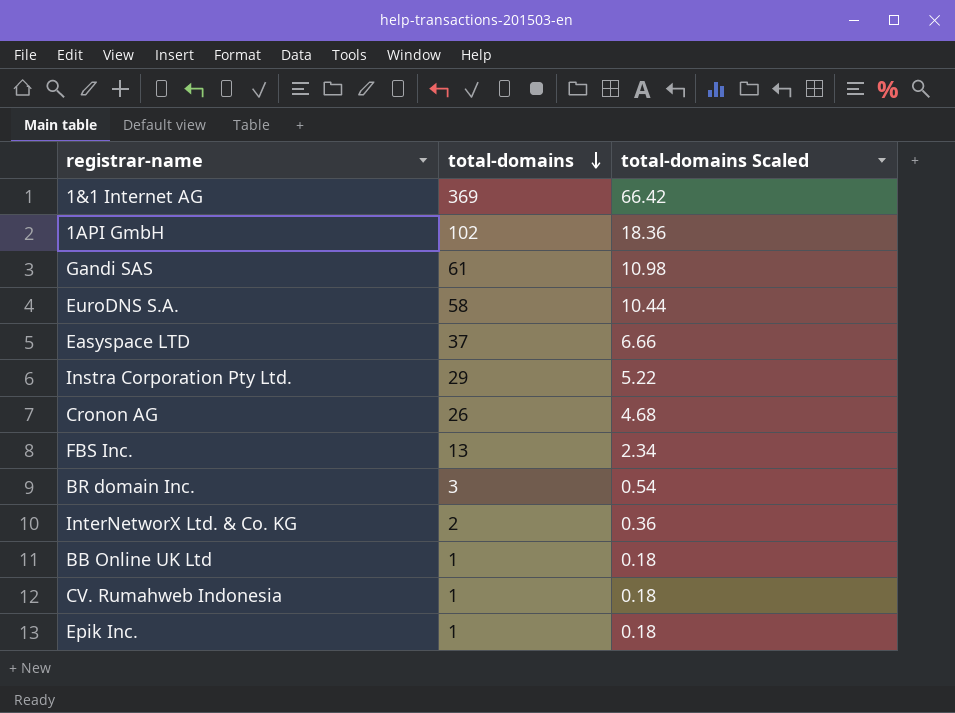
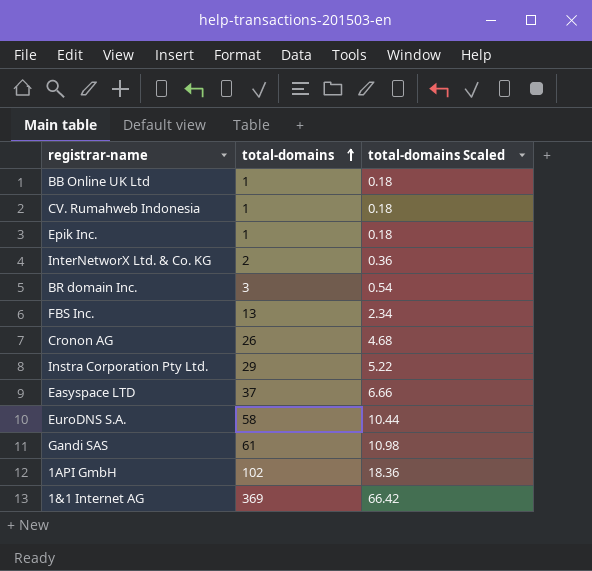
row order: total-domains descending -> total-domains ascending

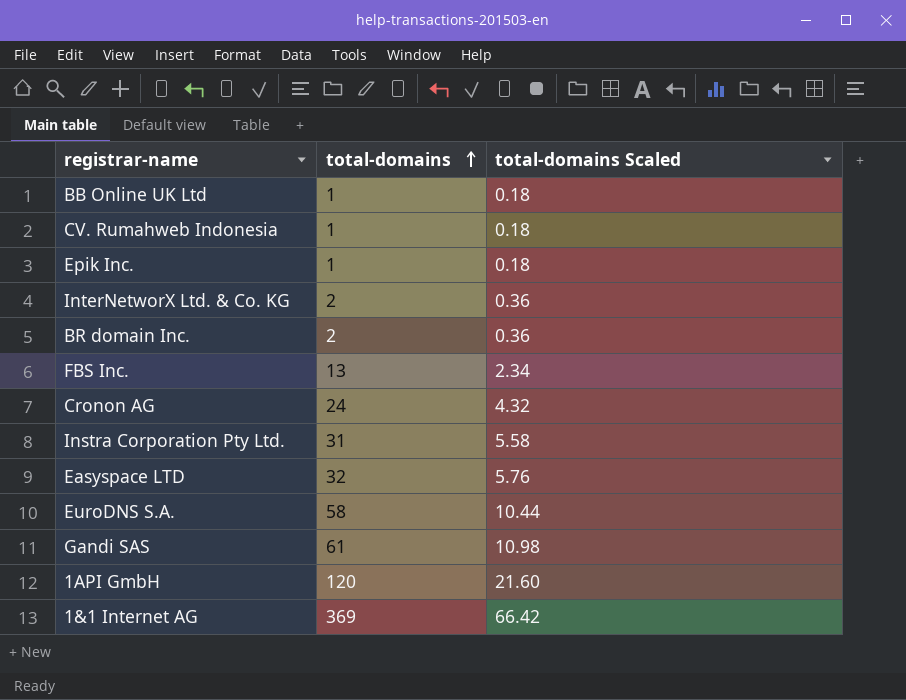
BR domain Inc. | total-domains: 3 -> 2
BR domain Inc. | total-domains Scaled: 0.54 -> 0.36
Cronon AG | total-domains: 26 -> 24
Cronon AG | total-domains Scaled: 4.68 -> 4.32
Instra Corporation Pty Ltd. | total-domains: 29 -> 31
Instra Corporation Pty Ltd. | total-domains Scaled: 5.22 -> 5.58
Easyspace LTD | total-domains: 37 -> 32
Easyspace LTD | total-domains Scaled: 6.66 -> 5.76
1API GmbH | total-domains: 102 -> 120
1API GmbH | total-domains Scaled: 18.36 -> 21.60

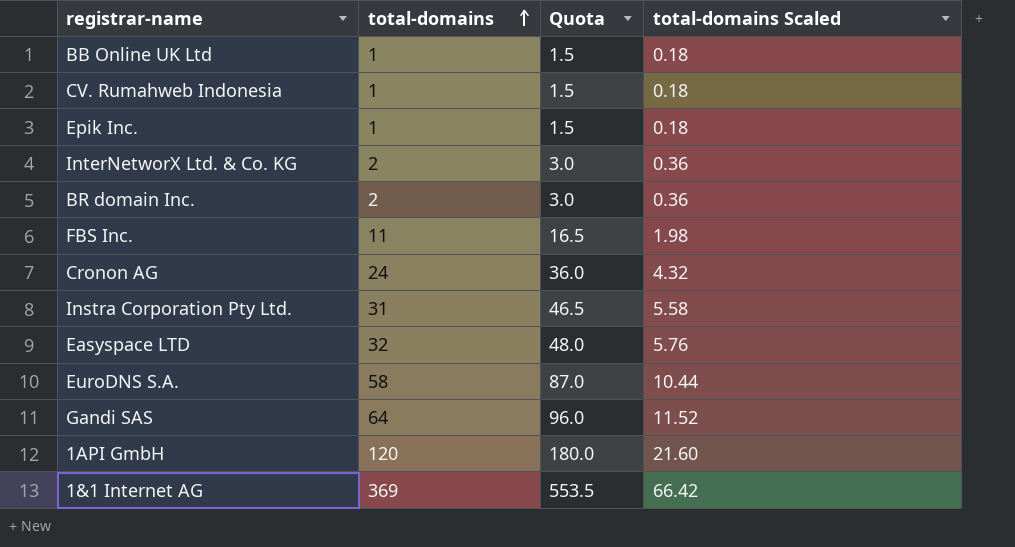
column Quota | formula: none -> [total-domains] * 1.5
FBS Inc. | total-domains: 13 -> 11
FBS Inc. | total-domains Scaled: 2.34 -> 1.98
Gandi SAS | total-domains: 61 -> 64
Gandi SAS | total-domains Scaled: 10.98 -> 11.52

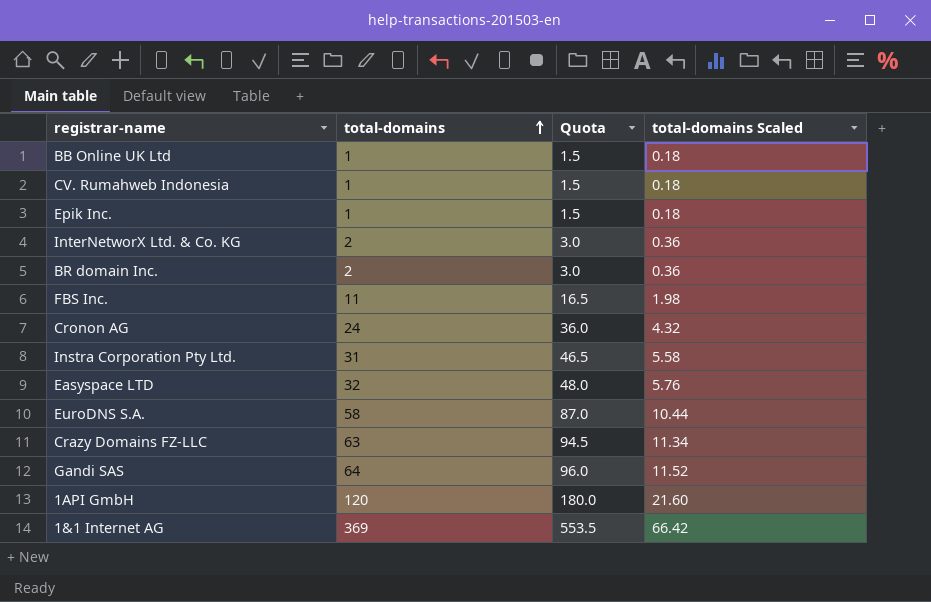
row Crazy Domains FZ-LLC: none -> 63 | 94.5 | 11.34

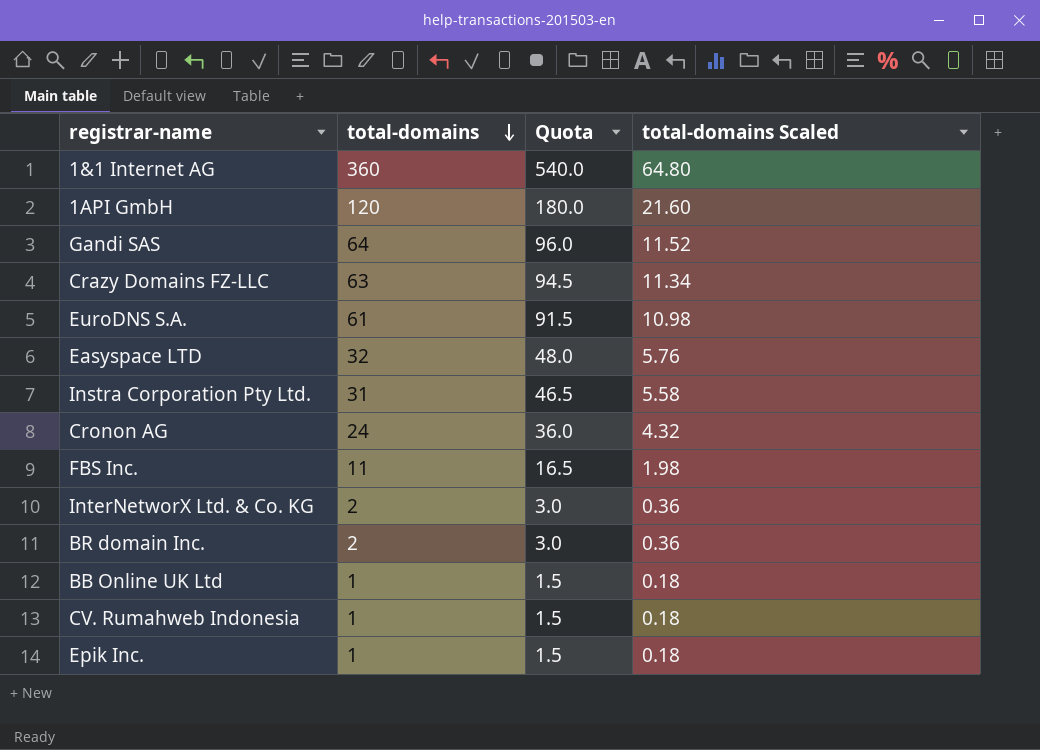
row order: total-domains ascending -> total-domains descending
1&1 Internet AG | total-domains: 369 -> 360
1&1 Internet AG | Quota: 553.5 -> 540.0
1&1 Internet AG | total-domains Scaled: 66.42 -> 64.80
EuroDNS S.A. | total-domains: 58 -> 61
EuroDNS S.A. | Quota: 87.0 -> 91.5
EuroDNS S.A. | total-domains Scaled: 10.44 -> 10.98

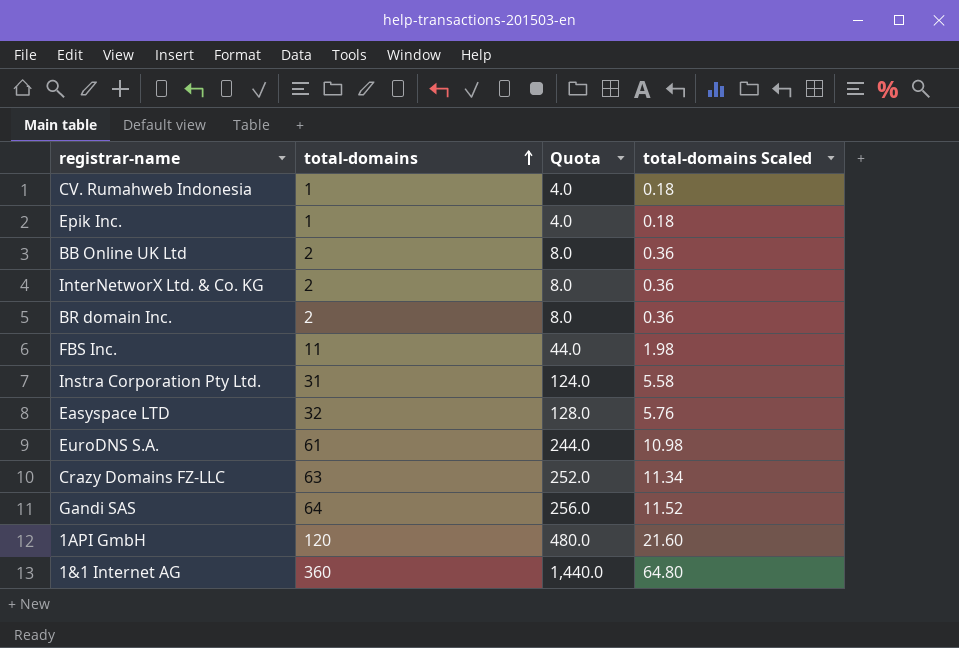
row order: total-domains descending -> total-domains ascending
column Quota | formula: [total-domains] * 1.5 -> [total-domains] * 4
row Cronon AG: 24 | 36.0 | 4.32 -> none
BB Online UK Ltd | total-domains: 1 -> 2
BB Online UK Ltd | total-domains Scaled: 0.18 -> 0.36

